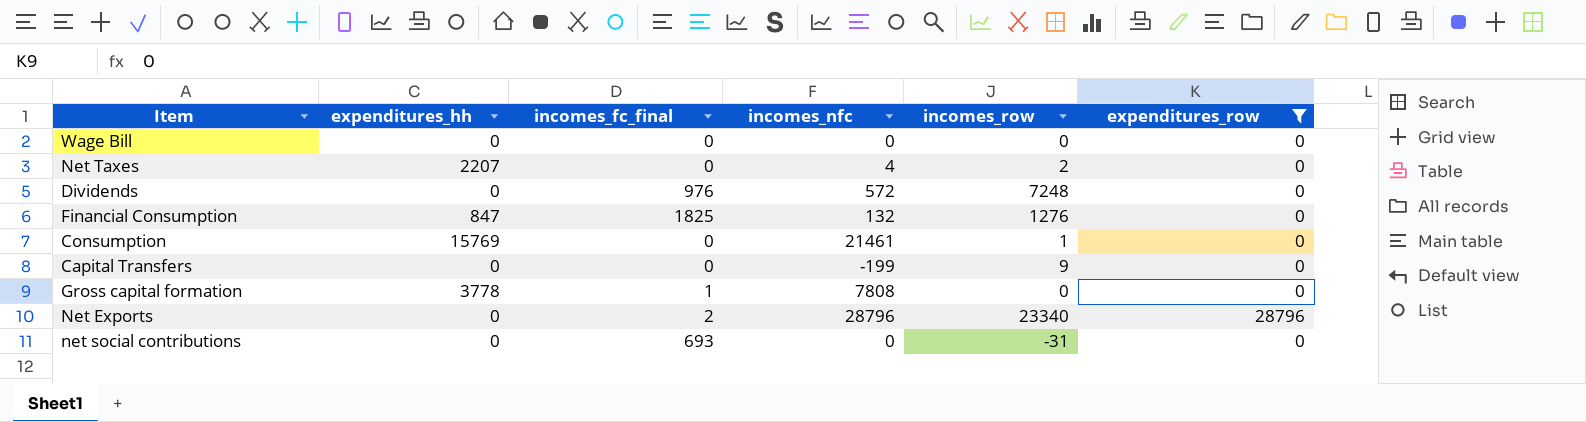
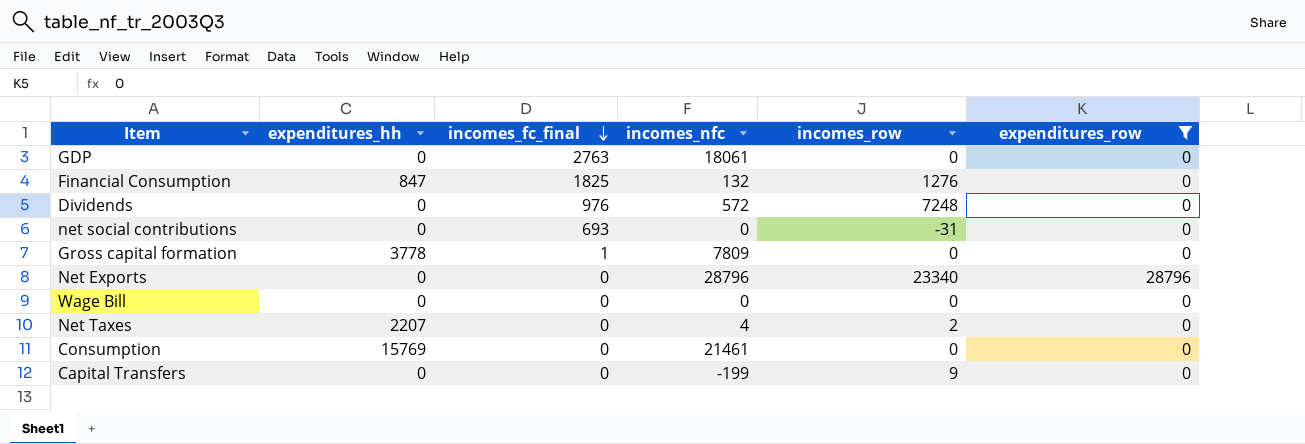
row order: none -> incomes_fc_final descending
row GDP: none -> 0 | 2763 | 18061 | 0 | 0
Gross capital formation | incomes_nfc: 7808 -> 7809
Net Exports | incomes_fc_final: 2 -> 0
Consumption | incomes_row: 1 -> 0

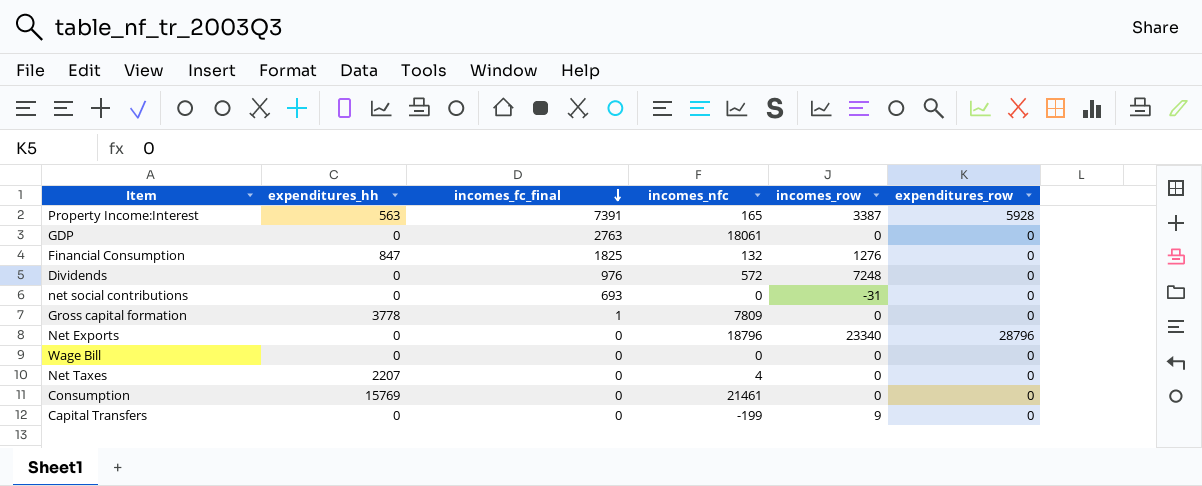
filter: expenditures_row != 5928 -> none
Net Exports | incomes_nfc: 28796 -> 18796
Net Taxes | incomes_row: 2 -> 0

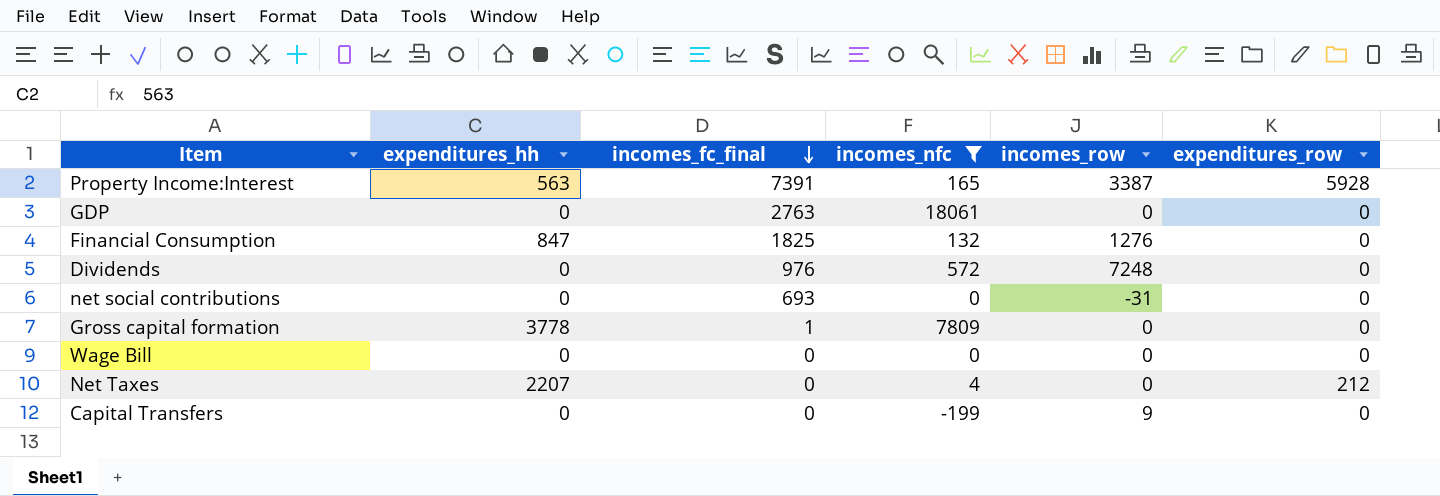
filter: none -> incomes_nfc <= 18061
Net Taxes | expenditures_row: 0 -> 212

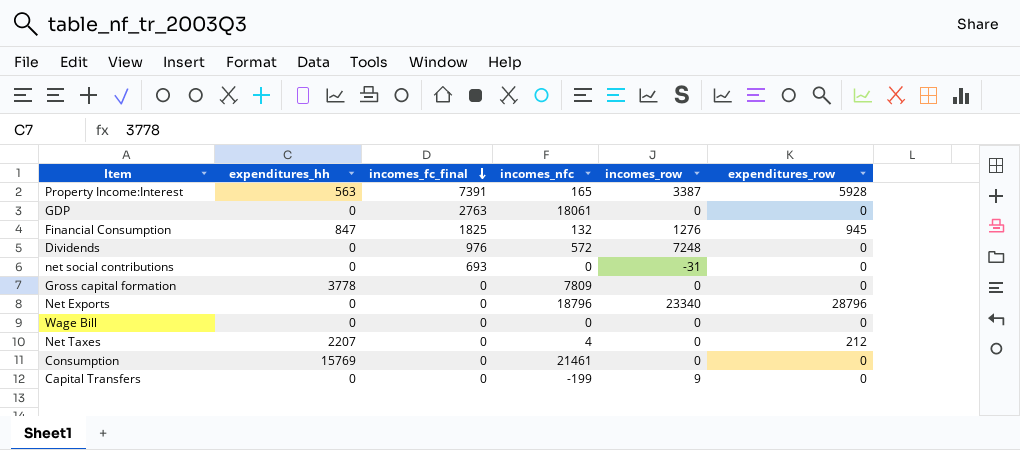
filter: incomes_nfc <= 18061 -> none
Financial Consumption | expenditures_row: 0 -> 945
Gross capital formation | incomes_fc_final: 1 -> 0

